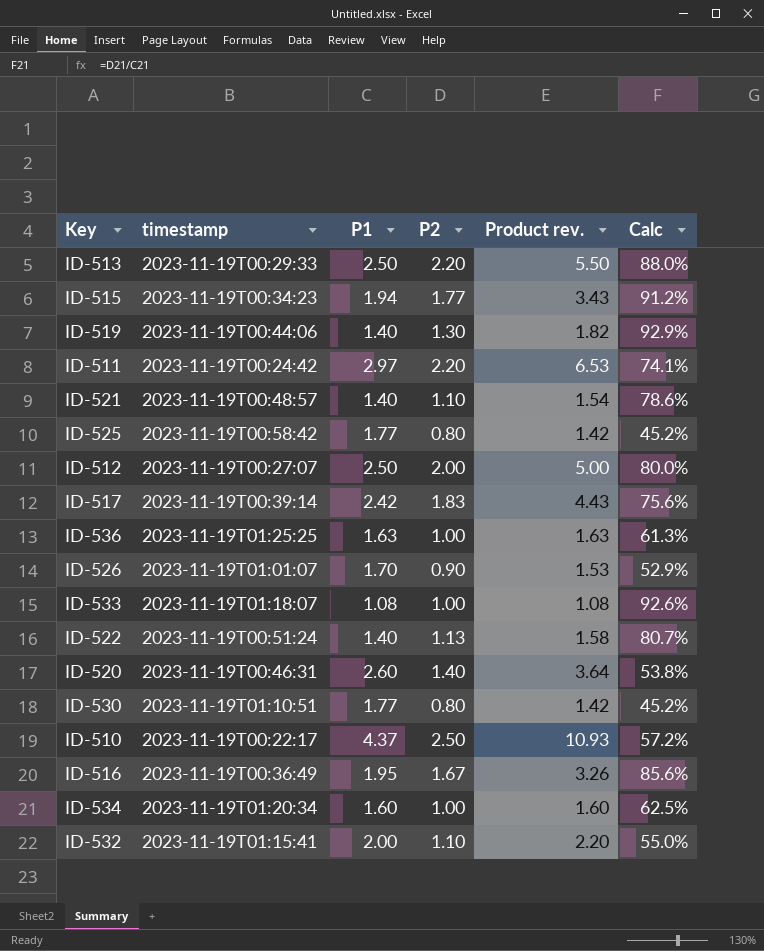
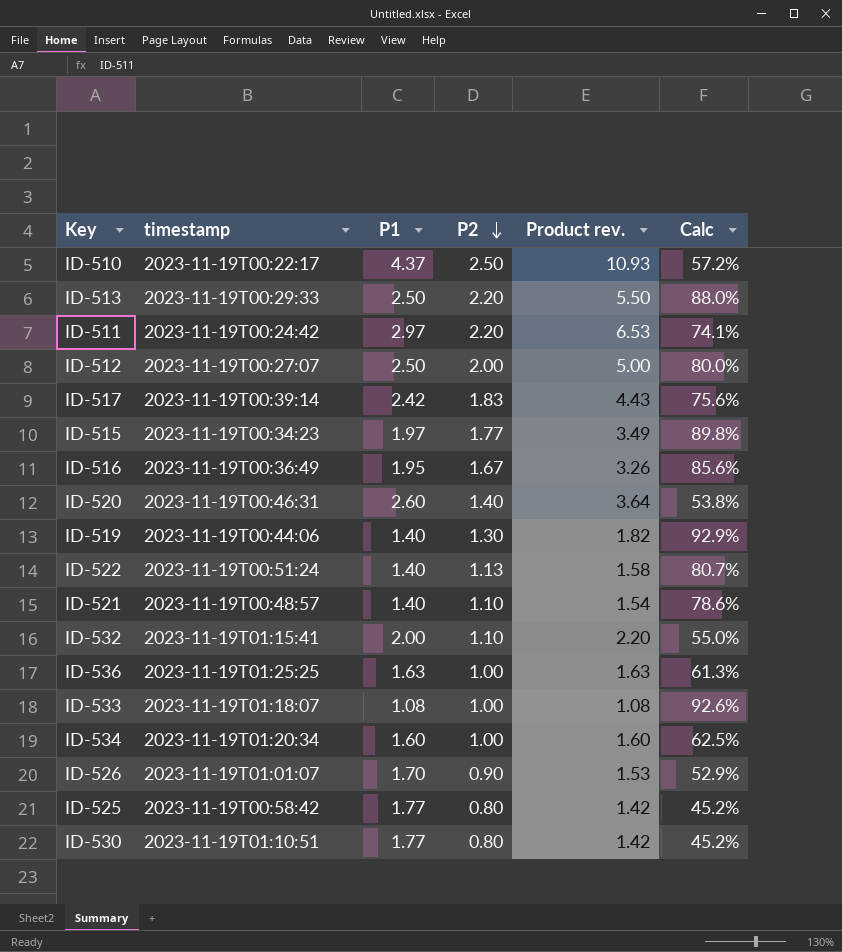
row order: none -> P2 descending
ID-515 | P1: 1.94 -> 1.97
ID-515 | Product rev.: 3.43 -> 3.49
ID-515 | Calc: 91.2% -> 89.8%

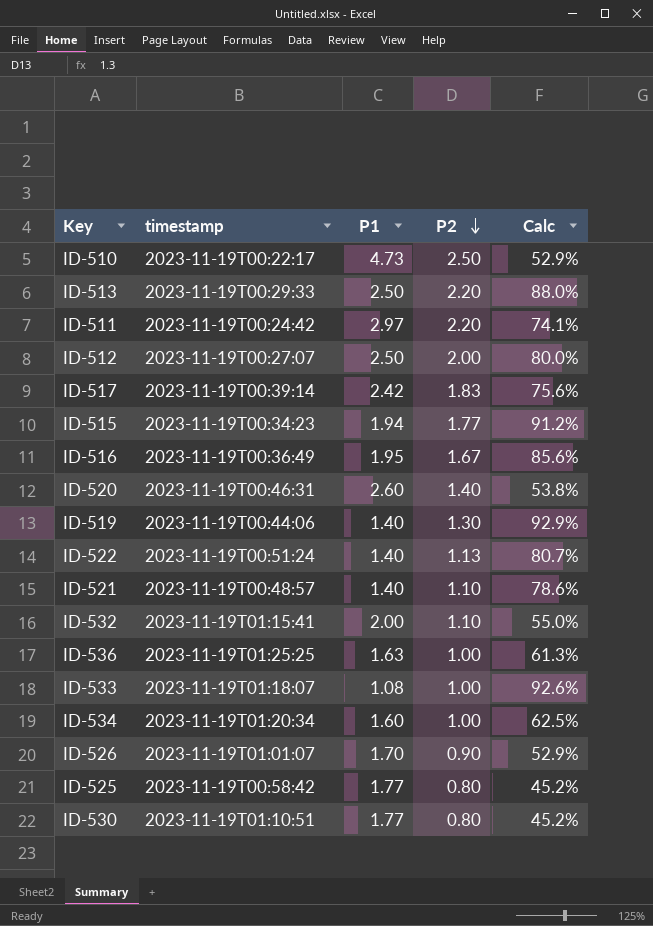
column Product rev. | formula: [P1] * [P2] -> none
ID-510 | P1: 4.37 -> 4.73
ID-510 | Calc: 57.2% -> 52.9%
ID-515 | P1: 1.97 -> 1.94
ID-515 | Calc: 89.8% -> 91.2%

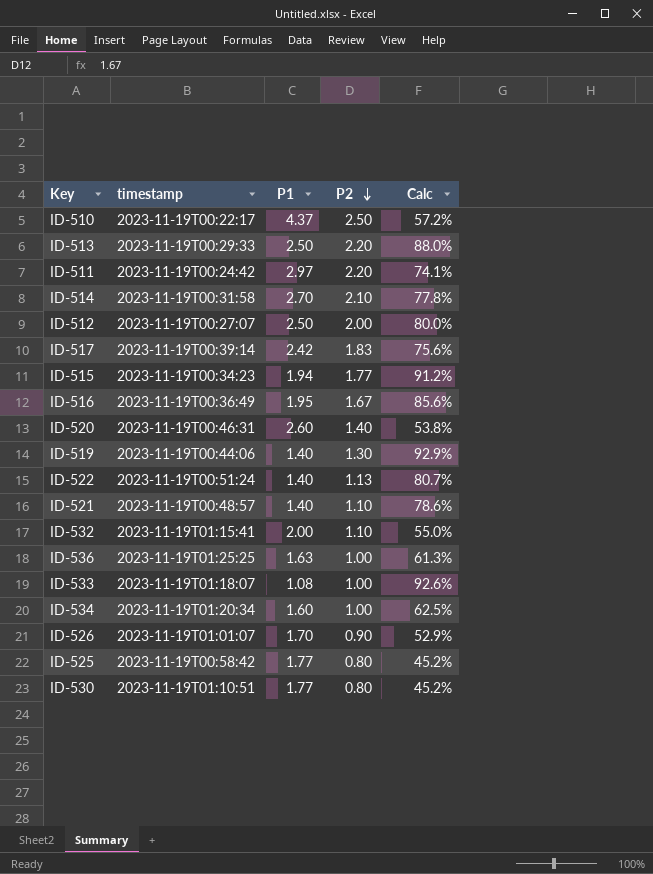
ID-510 | P1: 4.73 -> 4.37
ID-510 | Calc: 52.9% -> 57.2%
row ID-514: none -> 2023-11-19T00:31:58 | 2.70 | 2.10 | 77.8%

